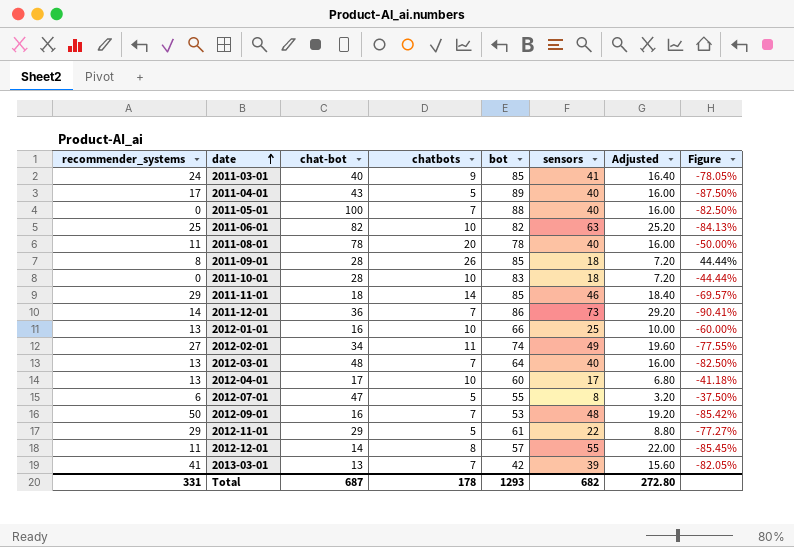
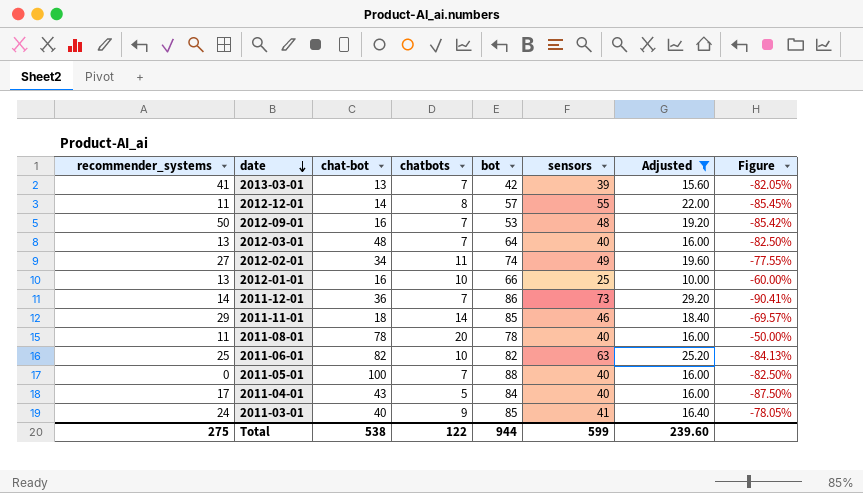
filter: none -> Adjusted >= 10.00
row order: date ascending -> date descending
2011-04-01 | bot: 89 -> 84
Total | recommender_systems: 331 -> 275
Total | chat-bot: 687 -> 538
Total | chatbots: 178 -> 122
Total | bot: 1293 -> 944
Total | sensors: 682 -> 599
Total | Adjusted: 272.80 -> 239.60

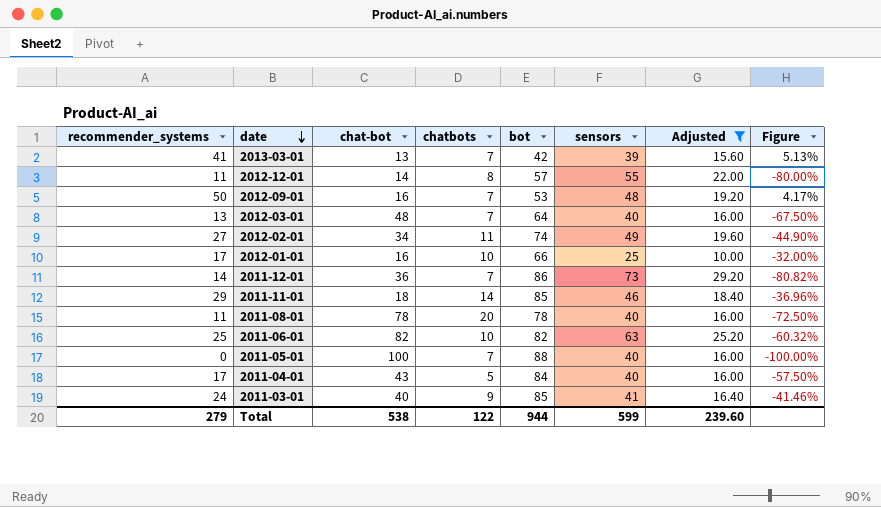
column Figure | formula: ([chatbots] - [sensors]) / [sensors] -> ([recommender_systems] - [sensors]) / [sensors]
2012-01-01 | recommender_systems: 13 -> 17
Total | recommender_systems: 275 -> 279

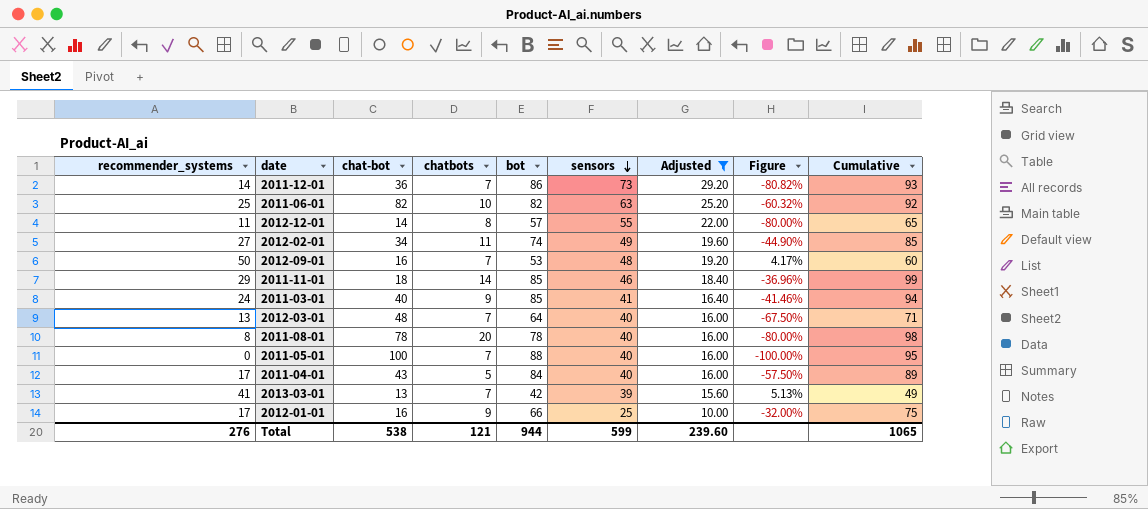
row order: date descending -> sensors descending
column Cumulative | formula: none -> [chatbots] + [bot]
2011-08-01 | recommender_systems: 11 -> 8
2011-08-01 | Figure: -72.50% -> -80.00%
2012-01-01 | chatbots: 10 -> 9
Total | recommender_systems: 279 -> 276
Total | chatbots: 122 -> 121

